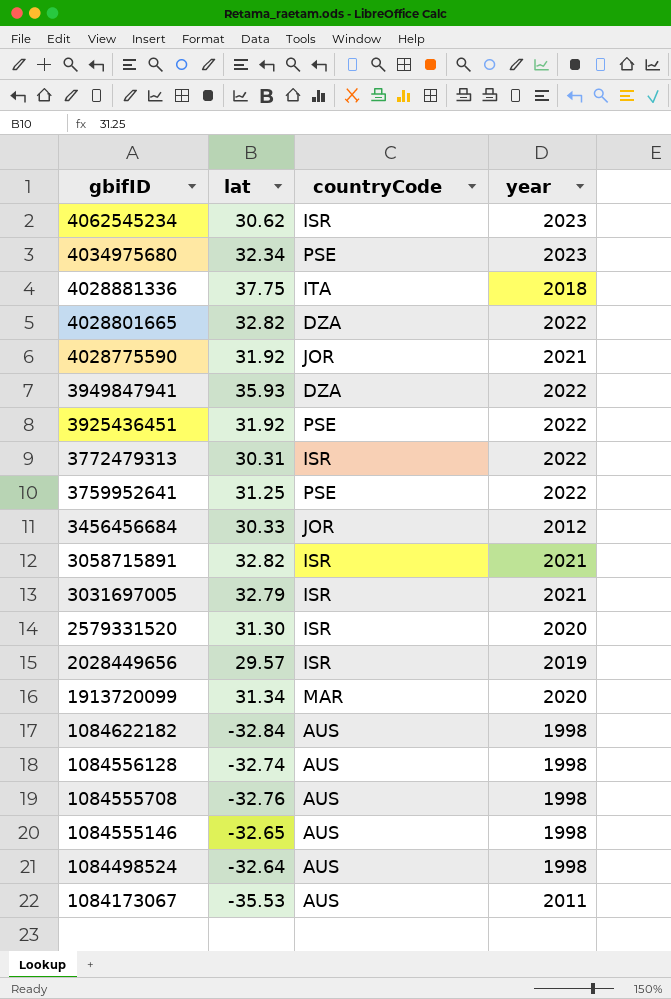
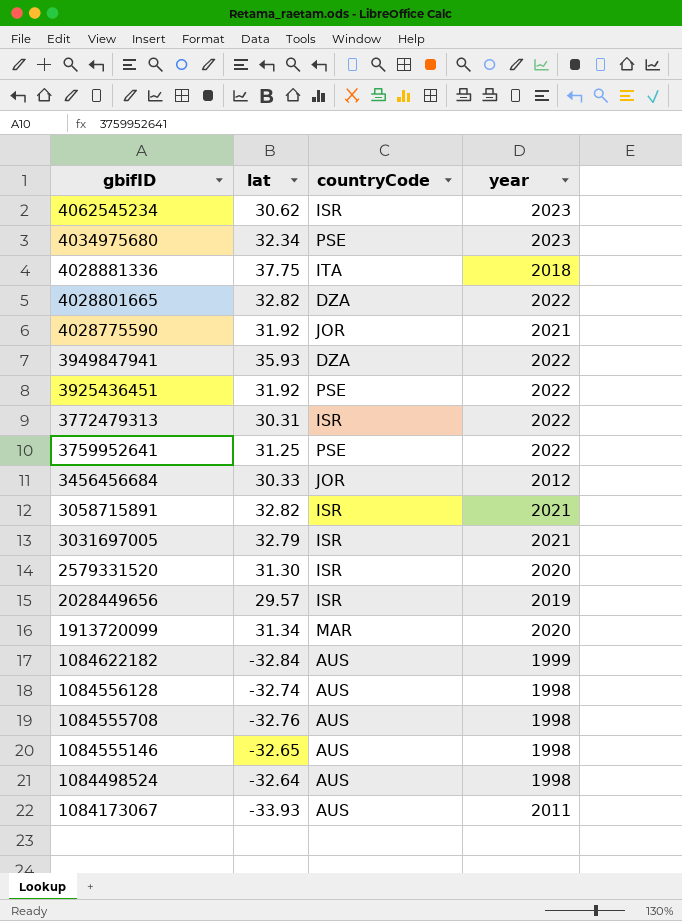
1084622182 | year: 1998 -> 1999
1084173067 | lat: -35.53 -> -33.93

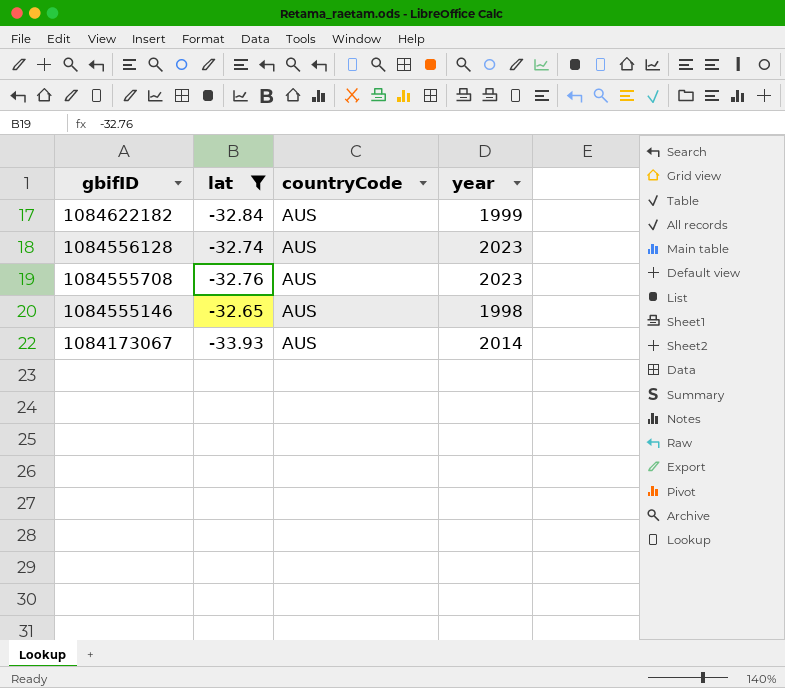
filter: none -> lat <= -32.65
1084556128 | year: 1998 -> 2023
1084555708 | year: 1998 -> 2023
1084173067 | year: 2011 -> 2014

